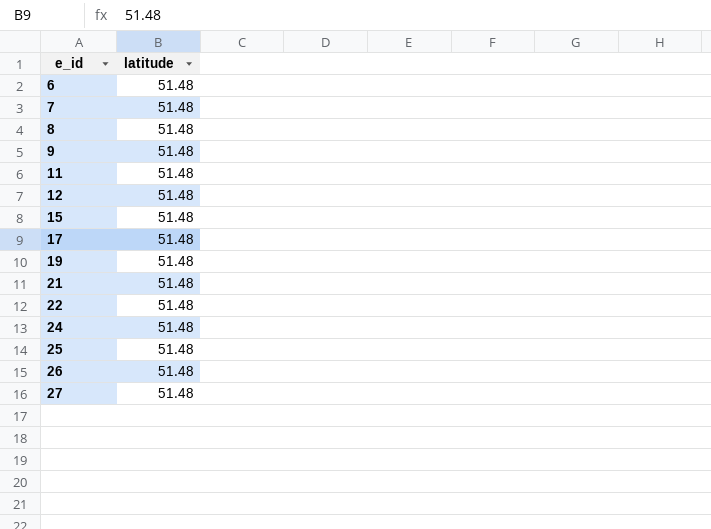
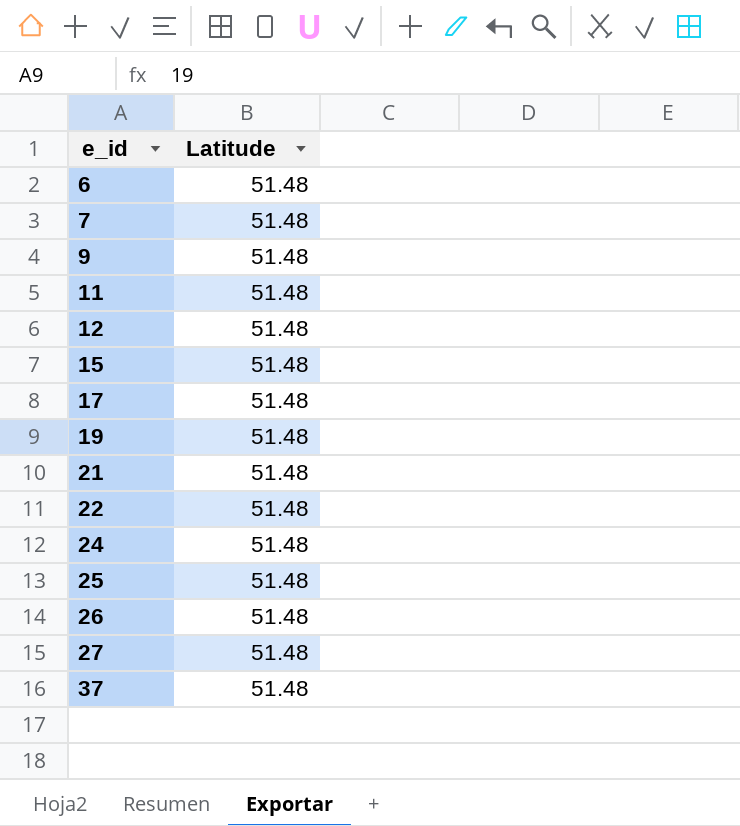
column name: latitude -> Latitude
row 8: 51.48 -> none
row 37: none -> 51.48

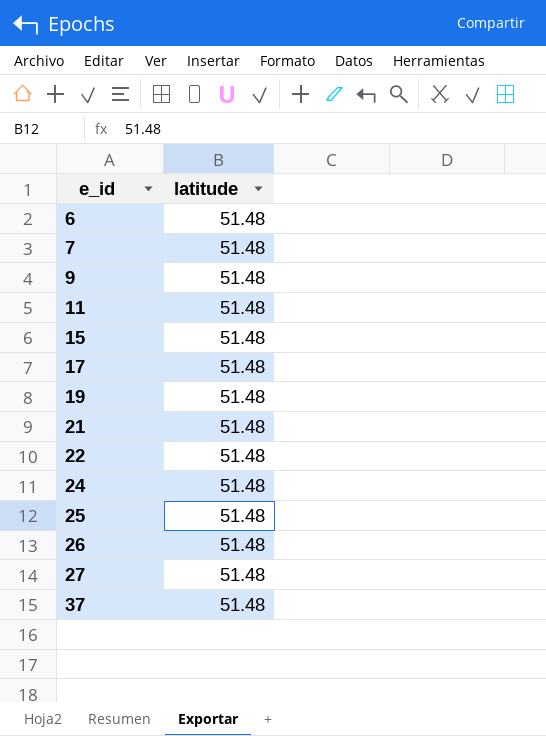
column name: Latitude -> latitude
row 12: 51.48 -> none

